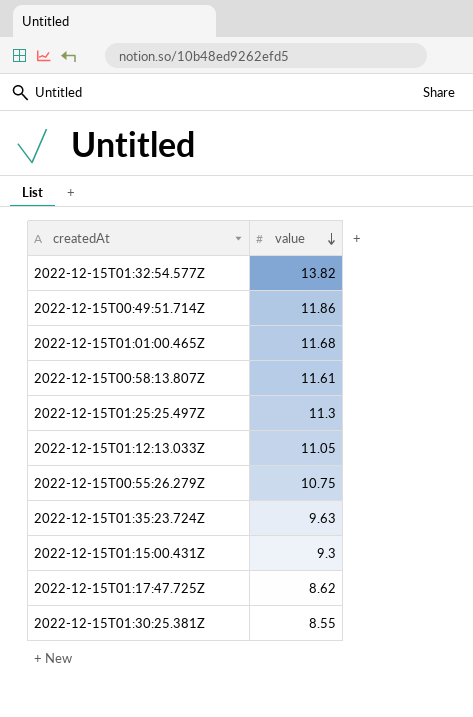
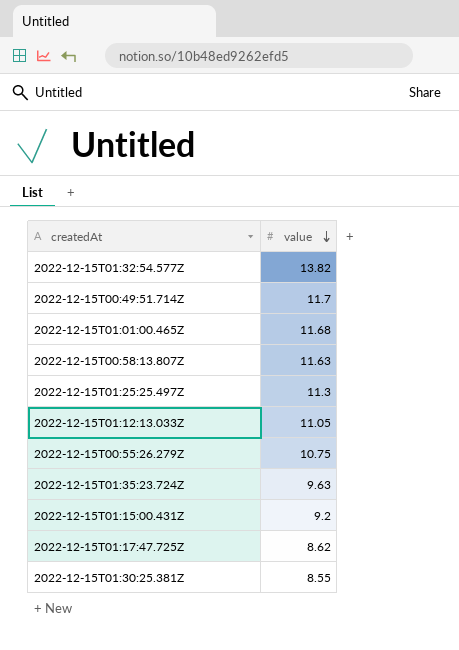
2022-12-15T00:49:51.714Z | value: 11.86 -> 11.7
2022-12-15T00:58:13.807Z | value: 11.61 -> 11.63
2022-12-15T01:15:00.431Z | value: 9.3 -> 9.2

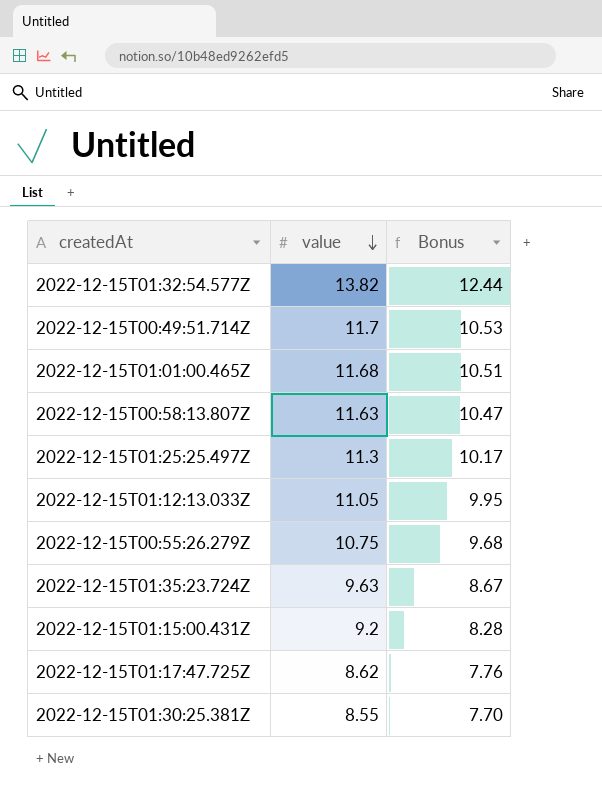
column Bonus | formula: none -> [value] * 0.9

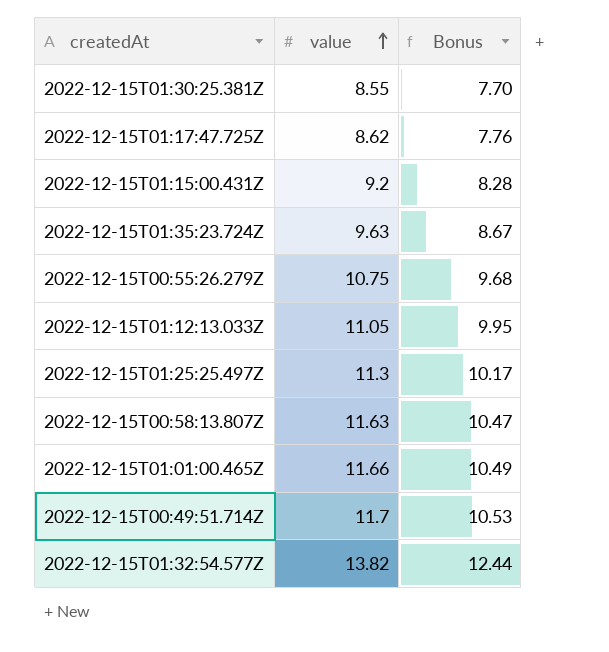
row order: value descending -> value ascending
2022-12-15T01:01:00.465Z | value: 11.68 -> 11.66
2022-12-15T01:01:00.465Z | Bonus: 10.51 -> 10.49

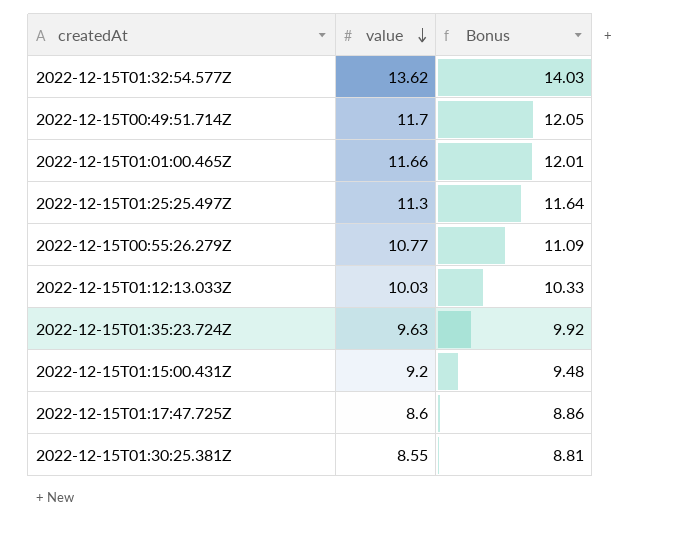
row order: value ascending -> value descending
column Bonus | formula: [value] * 0.9 -> [value] * 1.03
row 2022-12-15T00:58:13.807Z: 11.63 | 10.47 -> none
2022-12-15T01:32:54.577Z | value: 13.82 -> 13.62
2022-12-15T00:55:26.279Z | value: 10.75 -> 10.77
2022-12-15T01:12:13.033Z | value: 11.05 -> 10.03
2022-12-15T01:17:47.725Z | value: 8.62 -> 8.6

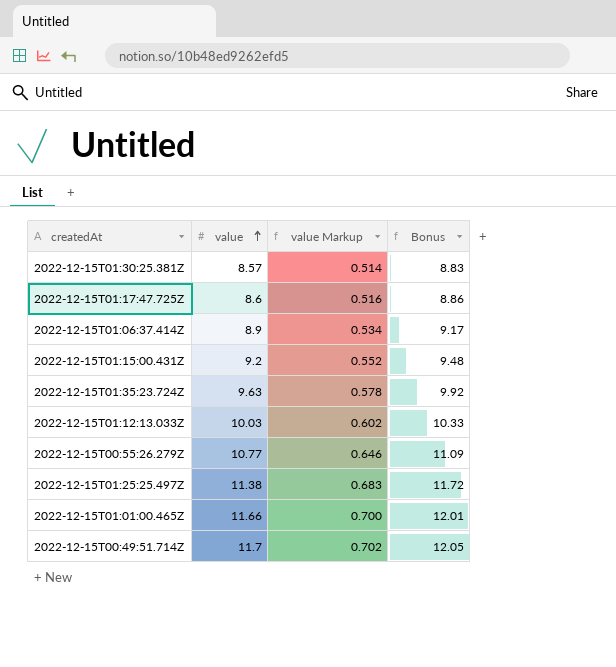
row order: value descending -> value ascending
column value Markup | formula: none -> [value] * 0.06
row 2022-12-15T01:32:54.577Z: 13.62 | 14.03 -> none
2022-12-15T01:30:25.381Z | value: 8.55 -> 8.57
2022-12-15T01:30:25.381Z | Bonus: 8.81 -> 8.83
row 2022-12-15T01:06:37.414Z: none -> 8.9 | 0.534 | 9.17
2022-12-15T01:25:25.497Z | value: 11.3 -> 11.38
2022-12-15T01:25:25.497Z | Bonus: 11.64 -> 11.72

